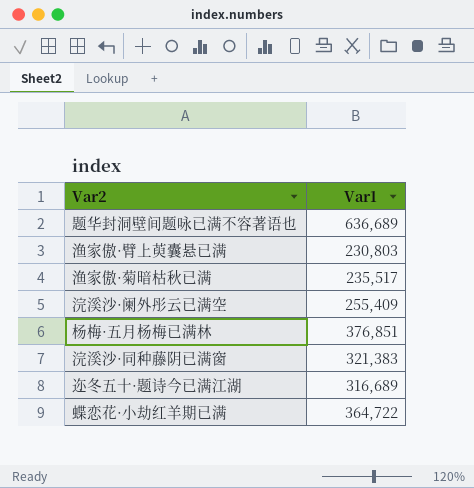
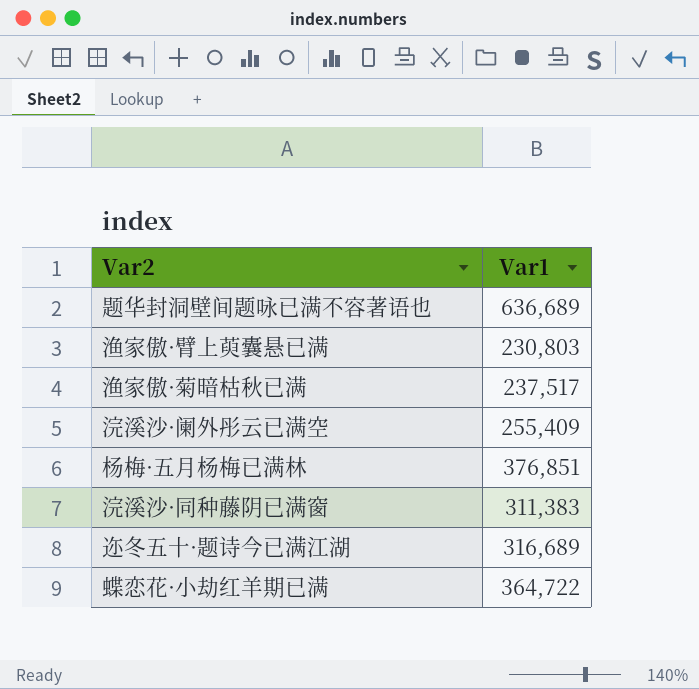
渔家傲·菊暗枯秋已满 | Var1: 235,517 -> 237,517
浣溪沙·同种藤阴已满窗 | Var1: 321,383 -> 311,383

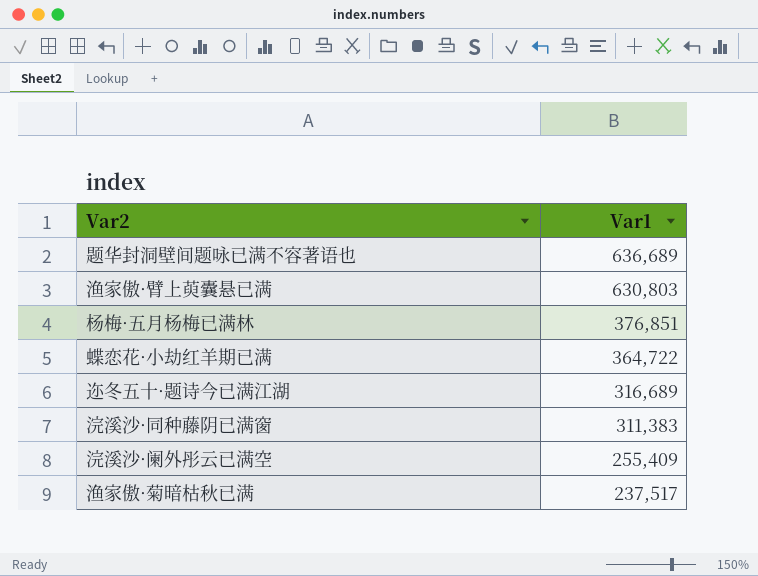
row order: none -> Var1 descending
渔家傲·臂上萸囊悬已满 | Var1: 230,803 -> 630,803

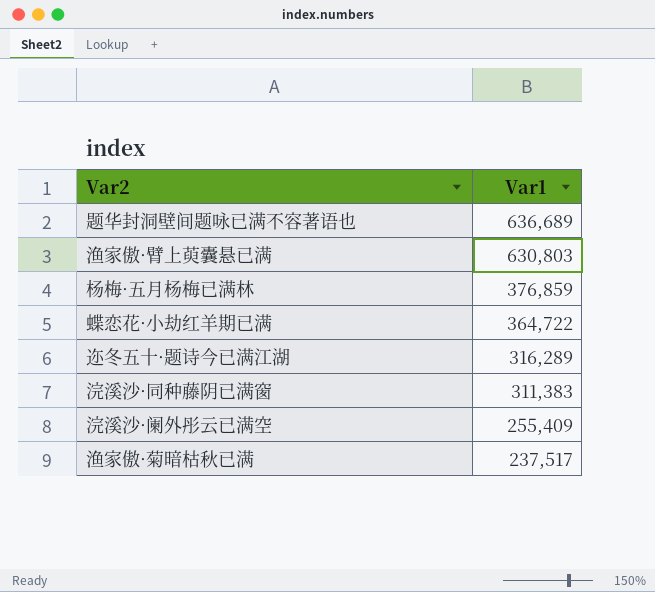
杨梅·五月杨梅已满林 | Var1: 376,851 -> 376,859
迩冬五十·题诗今已满江湖 | Var1: 316,689 -> 316,289

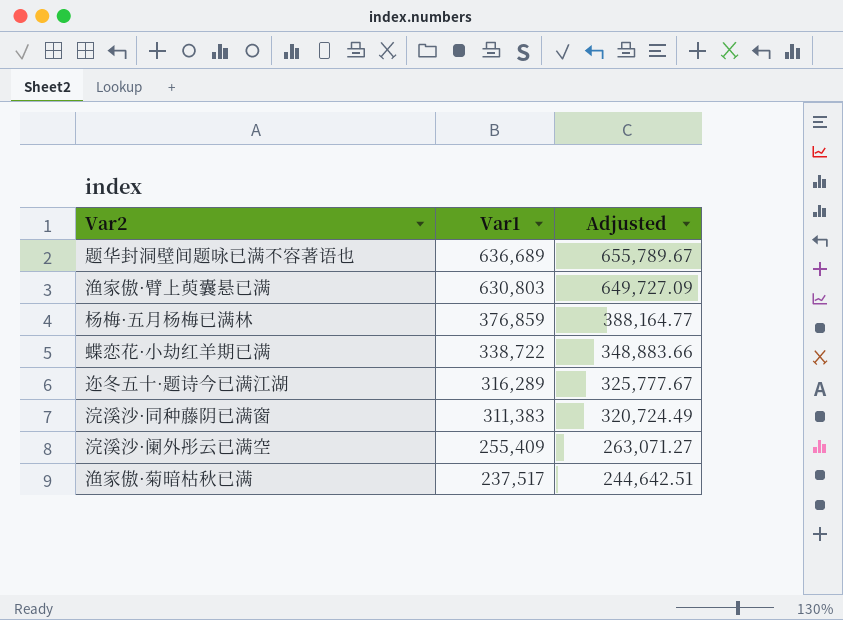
column Adjusted | formula: none -> [Var1] * 1.03
蝶恋花·小劫红羊期已满 | Var1: 364,722 -> 338,722

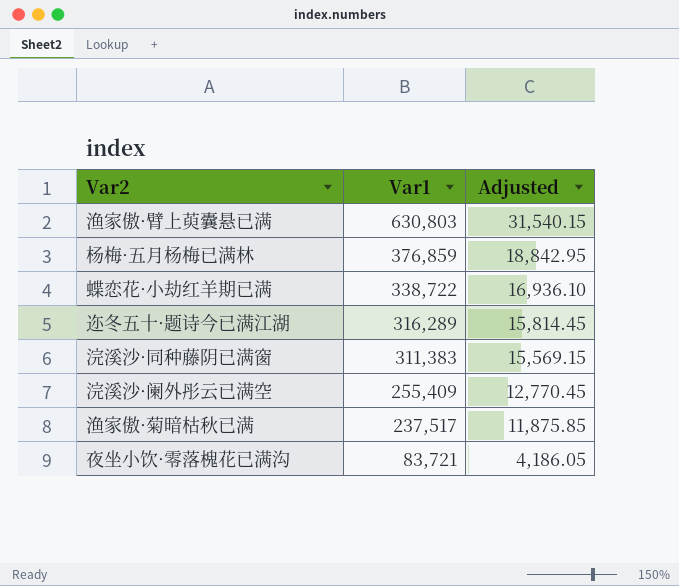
column Adjusted | formula: [Var1] * 1.03 -> [Var1] * 0.05
row 题华封洞壁间题咏已满不容著语也: 636,689 | 655,789.67 -> none
row 夜坐小饮·零落槐花已满沟: none -> 83,721 | 4,186.05

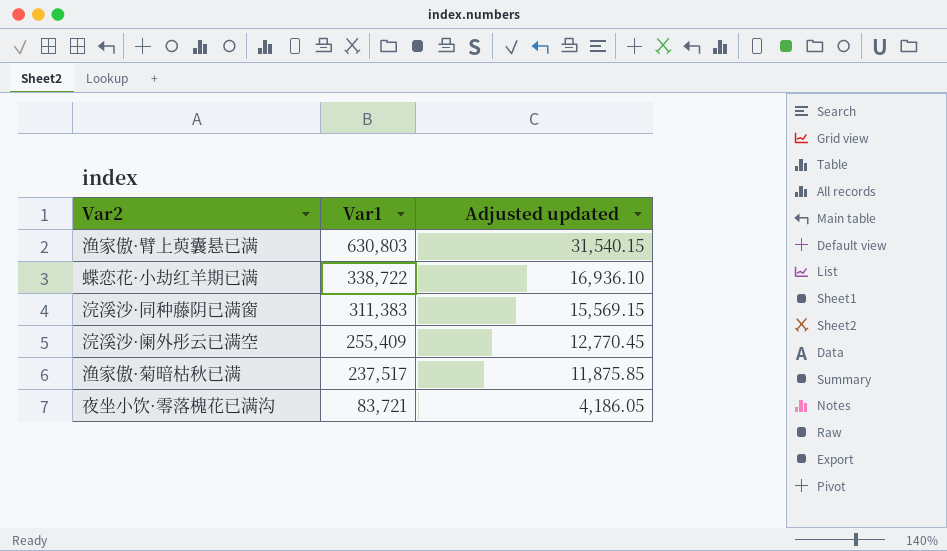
column name: Adjusted -> Adjusted updated
row 杨梅·五月杨梅已满林: 376,859 | 18,842.95 -> none
row 迩冬五十·题诗今已满江湖: 316,289 | 15,814.45 -> none

